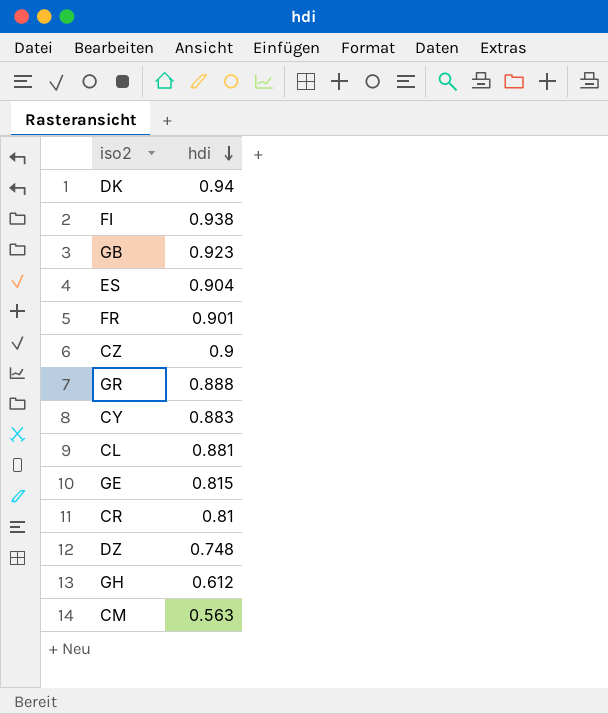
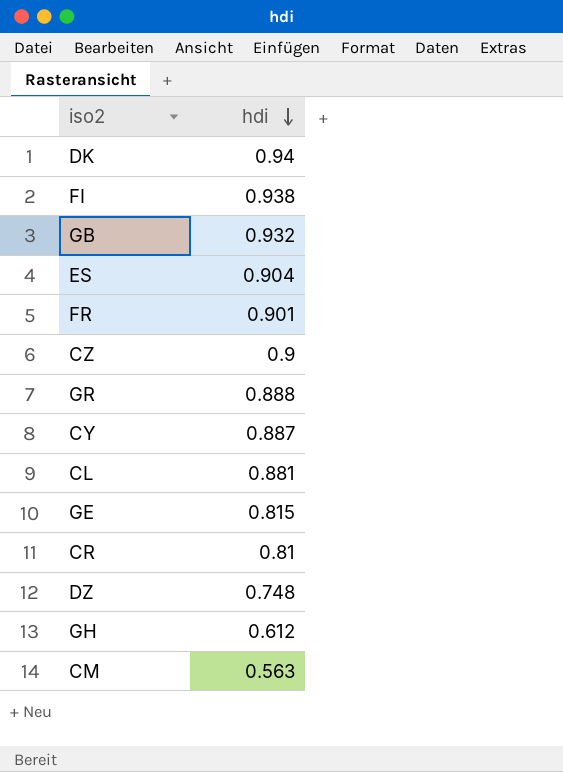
GB | hdi: 0.923 -> 0.932
CY | hdi: 0.883 -> 0.887

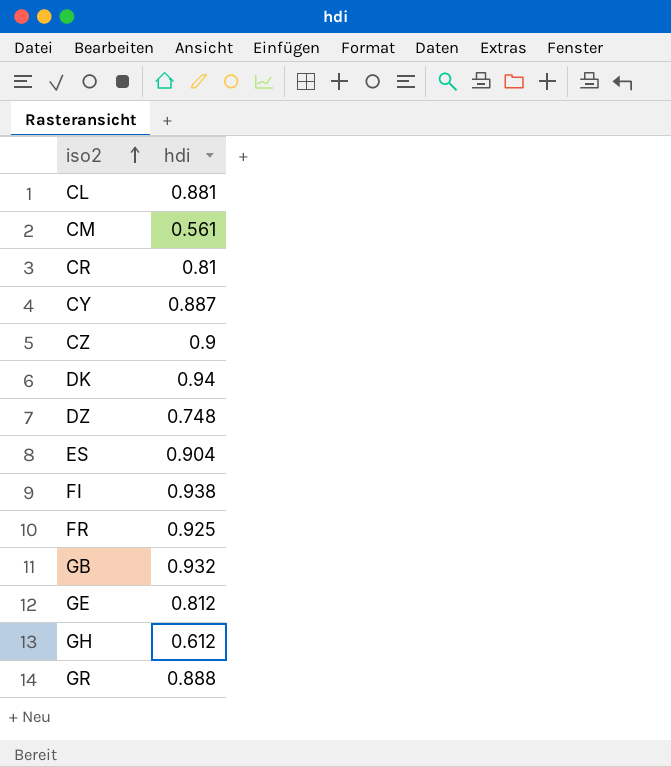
row order: hdi descending -> iso2 ascending
CM | hdi: 0.563 -> 0.561
FR | hdi: 0.901 -> 0.925
GE | hdi: 0.815 -> 0.812

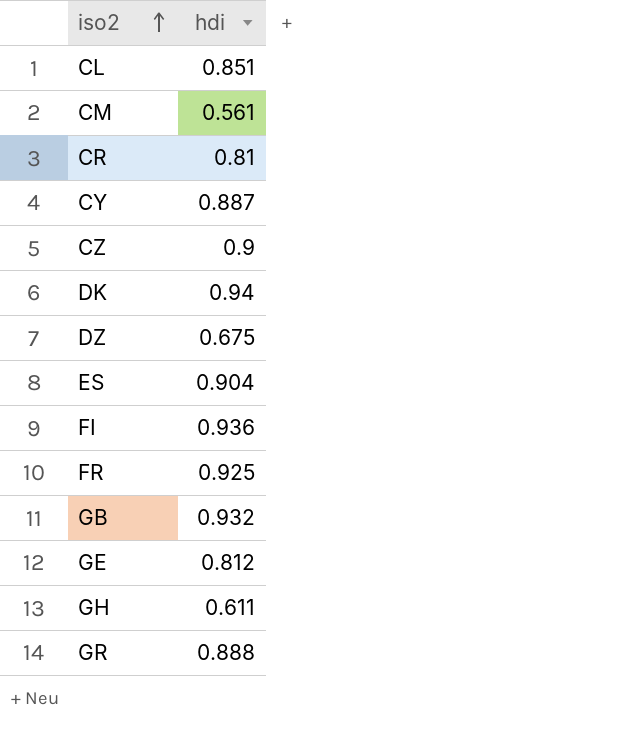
CL | hdi: 0.881 -> 0.851
DZ | hdi: 0.748 -> 0.675
FI | hdi: 0.938 -> 0.936
GH | hdi: 0.612 -> 0.611

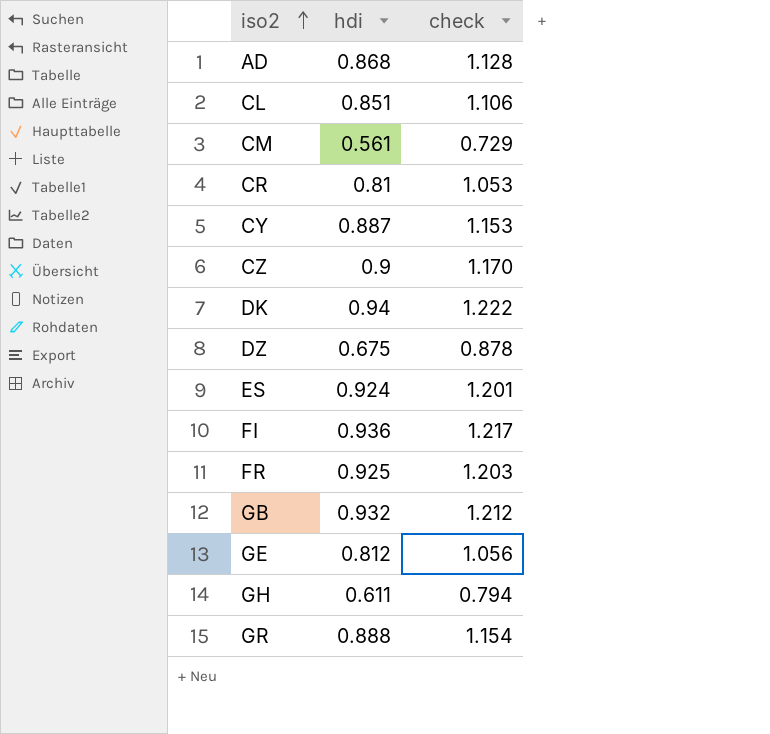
column check | formula: none -> [hdi] * 1.3
row AD: none -> 0.868 | 1.128
ES | hdi: 0.904 -> 0.924

